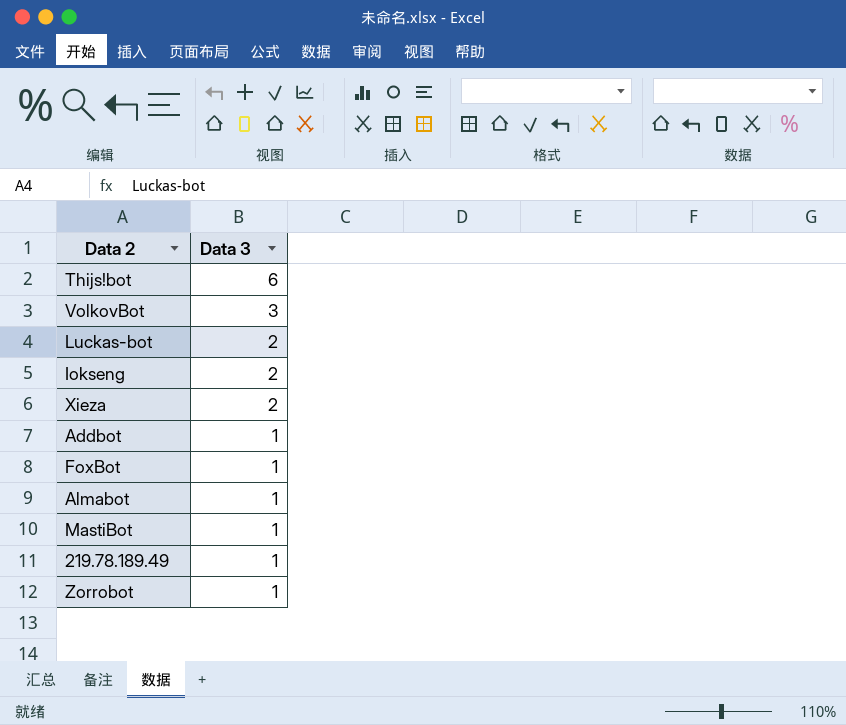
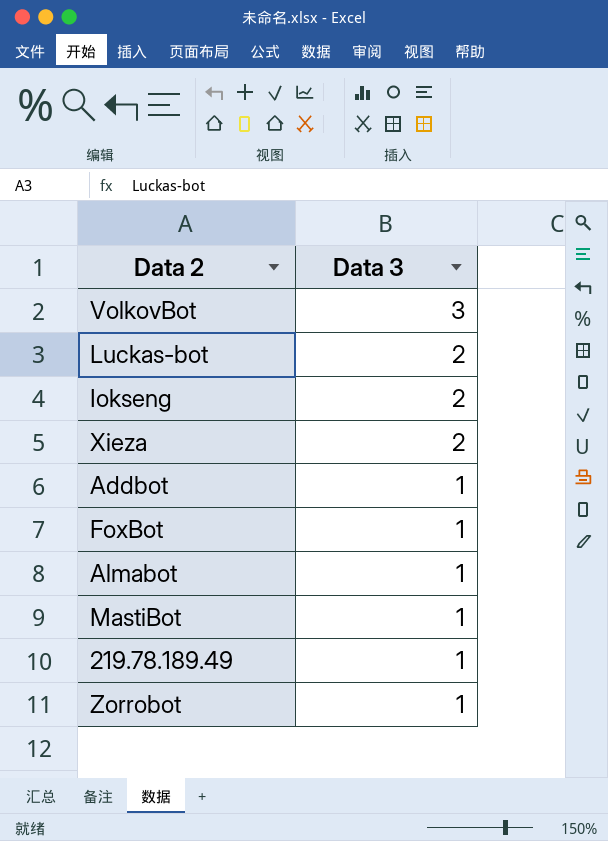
row Thijs!bot: 6 -> none

